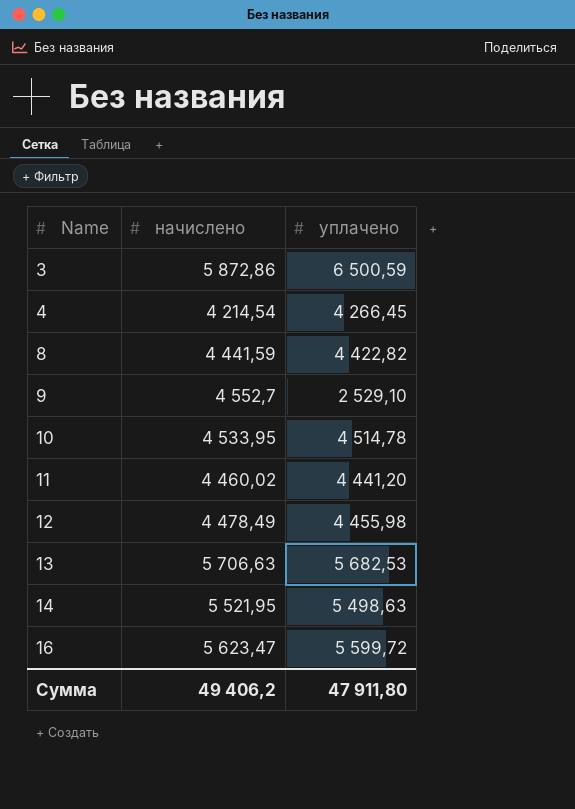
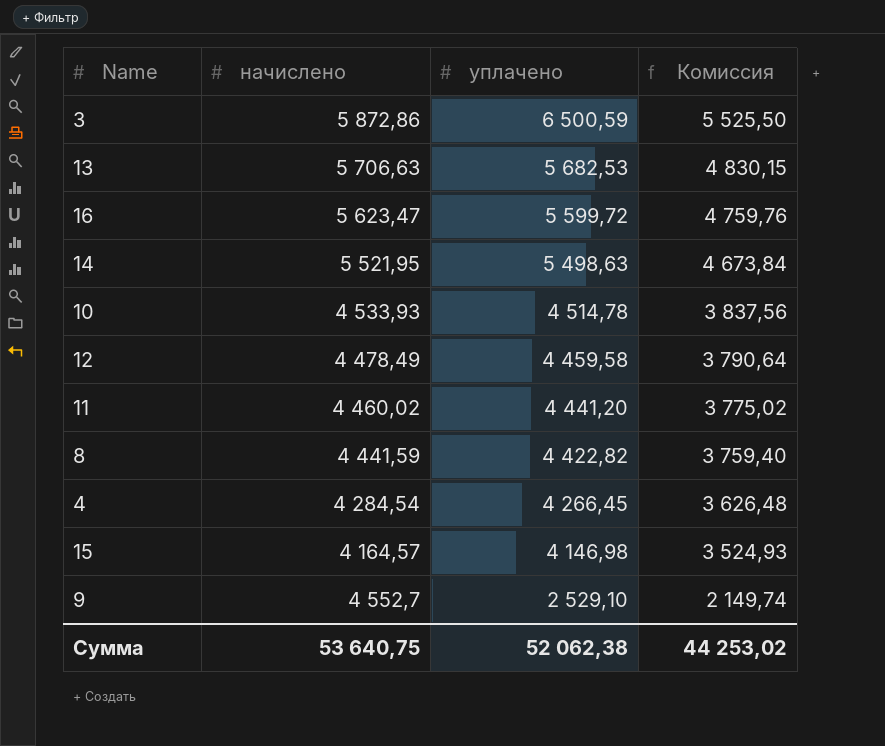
row order: Name ascending -> уплачено descending
column Комиссия | formula: none -> [уплачено] * 0,85
10 | начислено: 4 533,95 -> 4 533,93
12 | уплачено: 4 455,98 -> 4 459,58
4 | начислено: 4 214,54 -> 4 284,54
row 15: none -> 4 164,57 | 4 146,98 | 3 524,93
Сумма | начислено: 49 406,2 -> 53 640,75
Сумма | уплачено: 47 911,80 -> 52 062,38

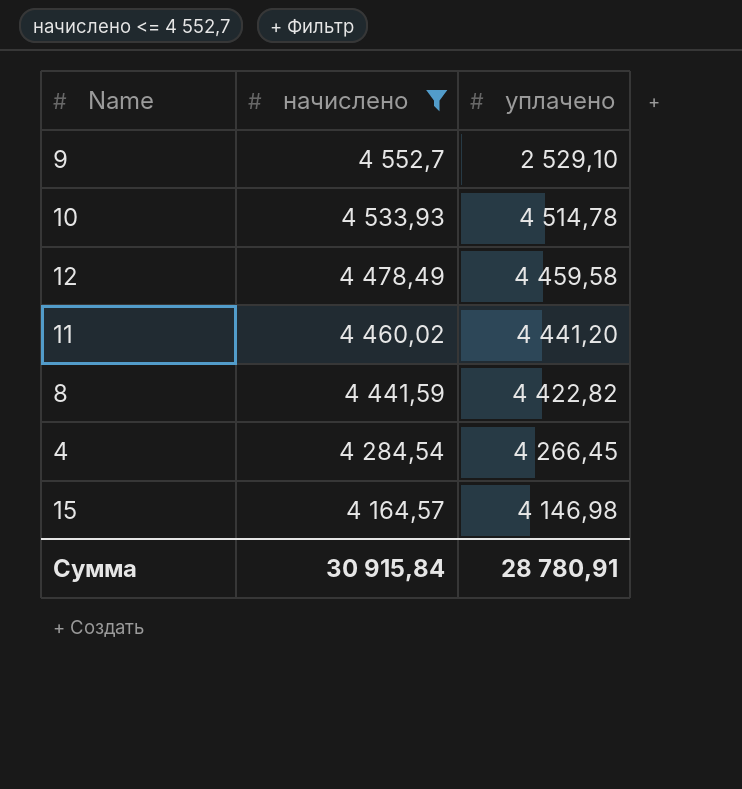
filter: none -> начислено <= 4 552,7
row order: уплачено descending -> начислено descending
column Комиссия | formula: [уплачено] * 0,85 -> none
Сумма | начислено: 53 640,75 -> 30 915,84
Сумма | уплачено: 52 062,38 -> 28 780,91

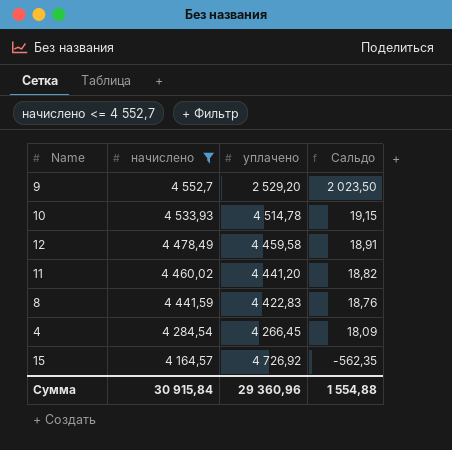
column Сальдо | formula: none -> [начислено] - [уплачено]
9 | уплачено: 2 529,10 -> 2 529,20
8 | уплачено: 4 422,82 -> 4 422,83
15 | уплачено: 4 146,98 -> 4 726,92
Сумма | уплачено: 28 780,91 -> 29 360,96

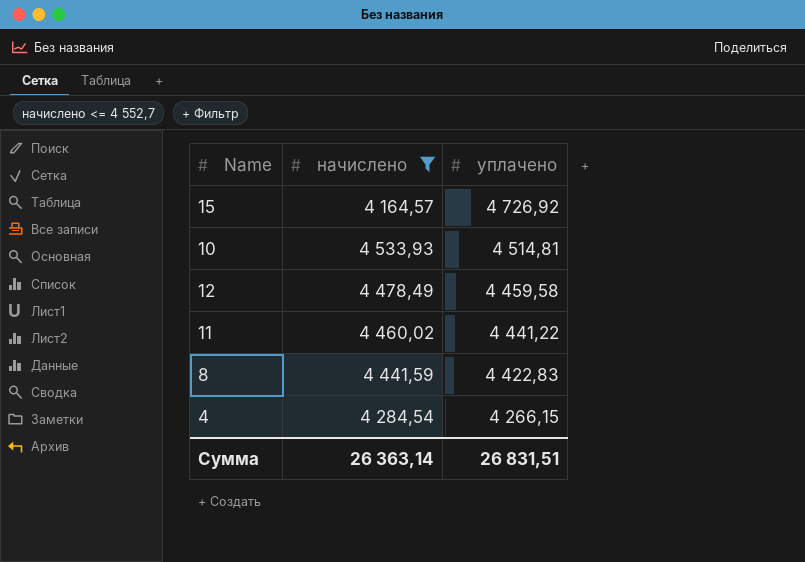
row order: начислено descending -> уплачено descending
column Сальдо | formula: [начислено] - [уплачено] -> none
row 9: 4 552,7 | 2 529,20 | 2 023,50 -> none
10 | уплачено: 4 514,78 -> 4 514,81
11 | уплачено: 4 441,20 -> 4 441,22
4 | уплачено: 4 266,45 -> 4 266,15
Сумма | начислено: 30 915,84 -> 26 363,14
Сумма | уплачено: 29 360,96 -> 26 831,51

